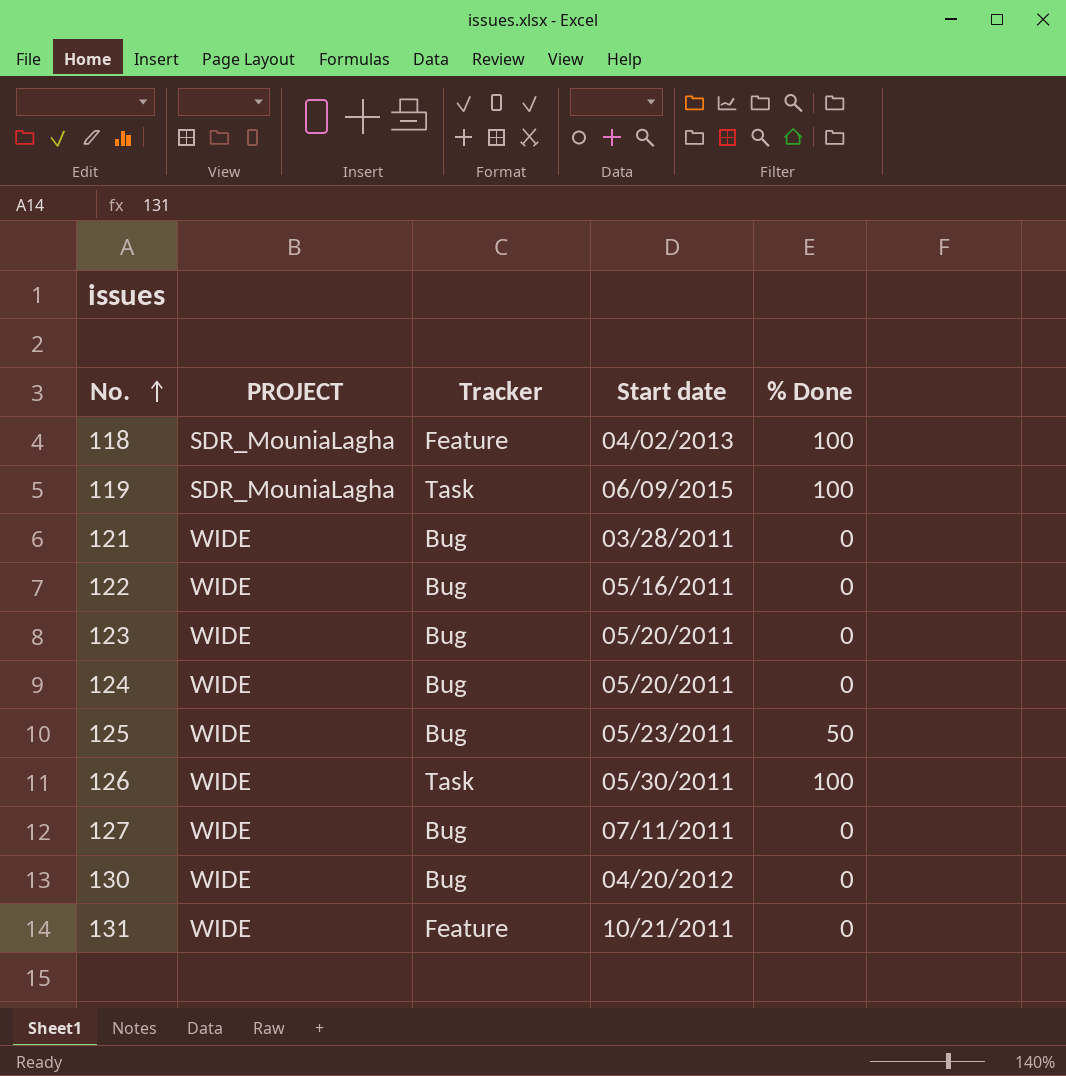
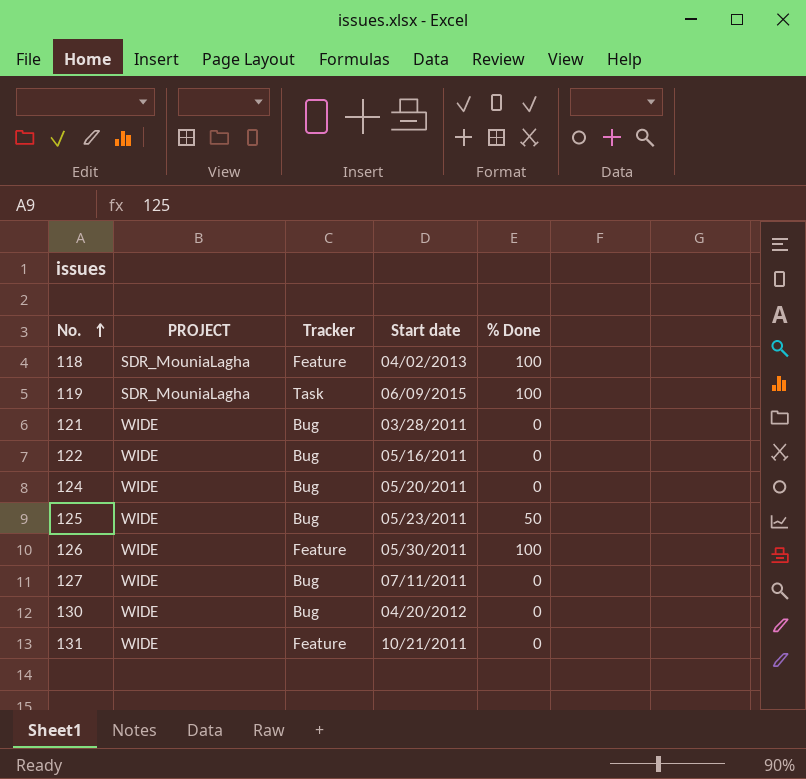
row 123: WIDE | Bug | 05/20/2011 | 0 -> none
126 | Tracker: Task -> Feature

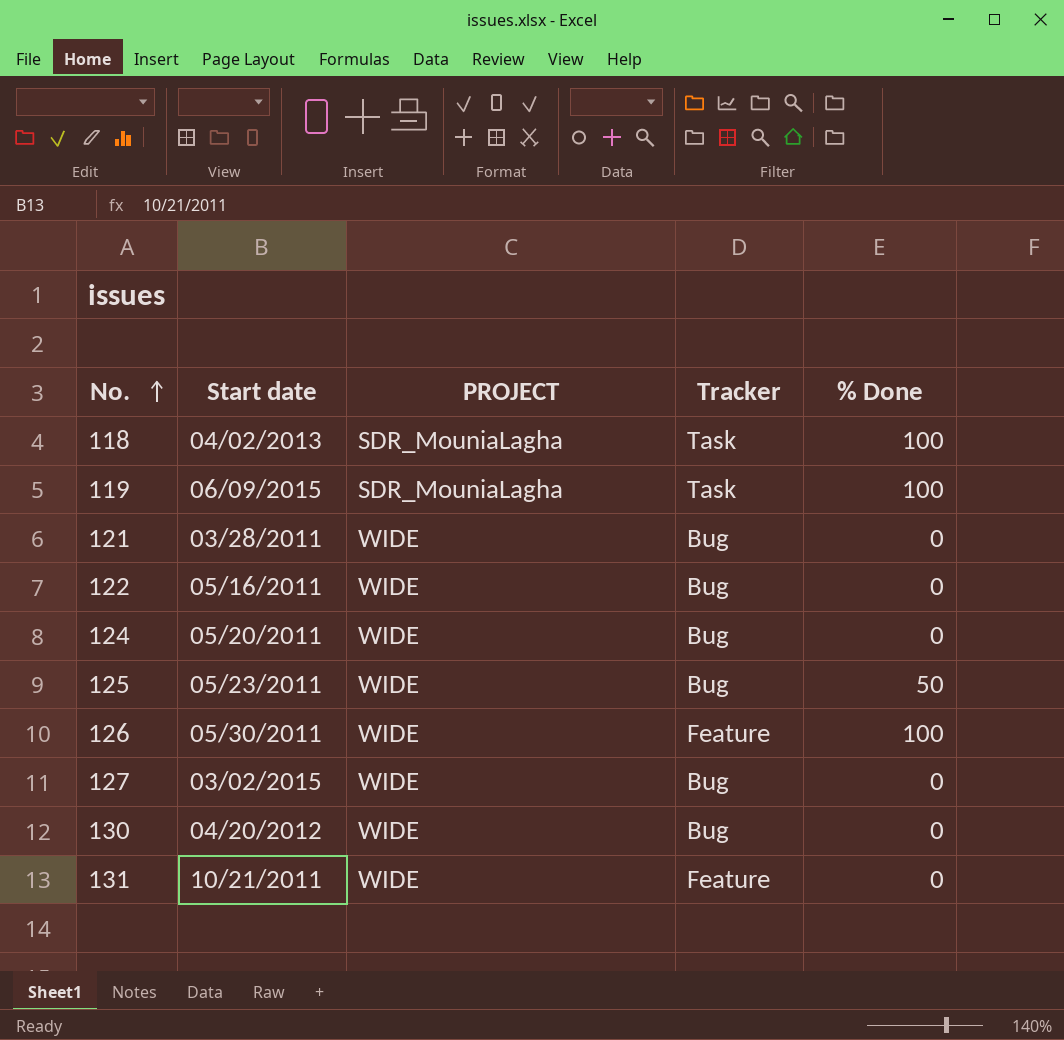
column Start date | position: 4 -> 2
118 | Tracker: Feature -> Task
127 | Start date: 07/11/2011 -> 03/02/2015

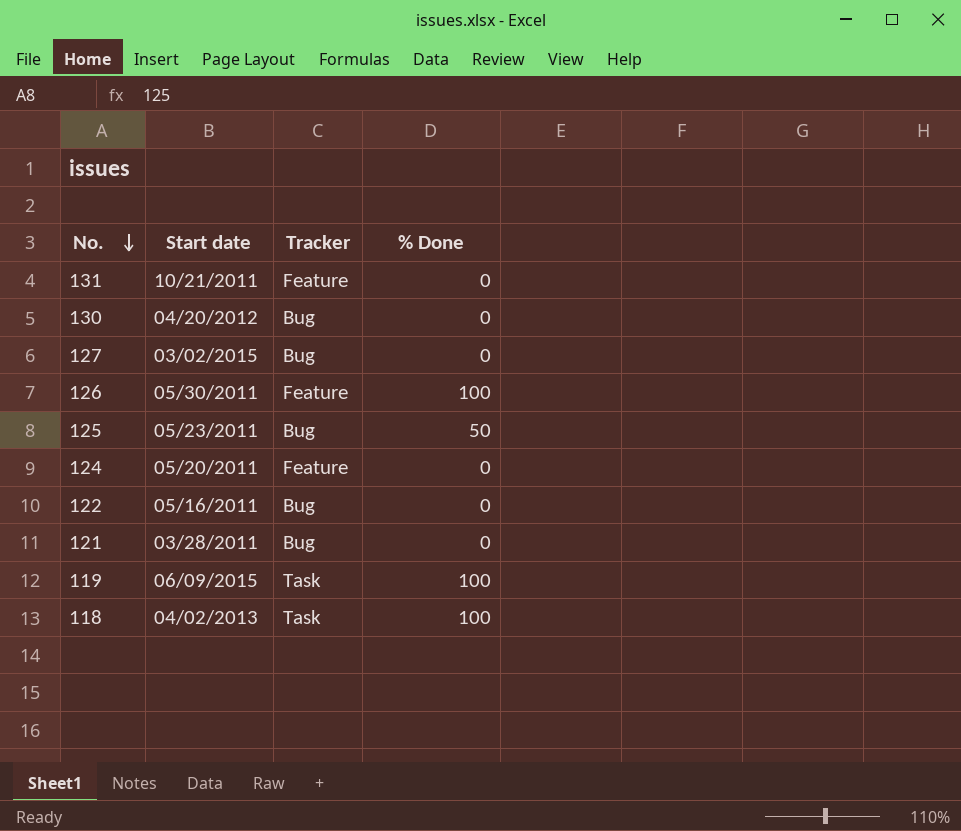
row order: No. ascending -> No. descending
column PROJECT | position: 3 -> none
124 | Tracker: Bug -> Feature

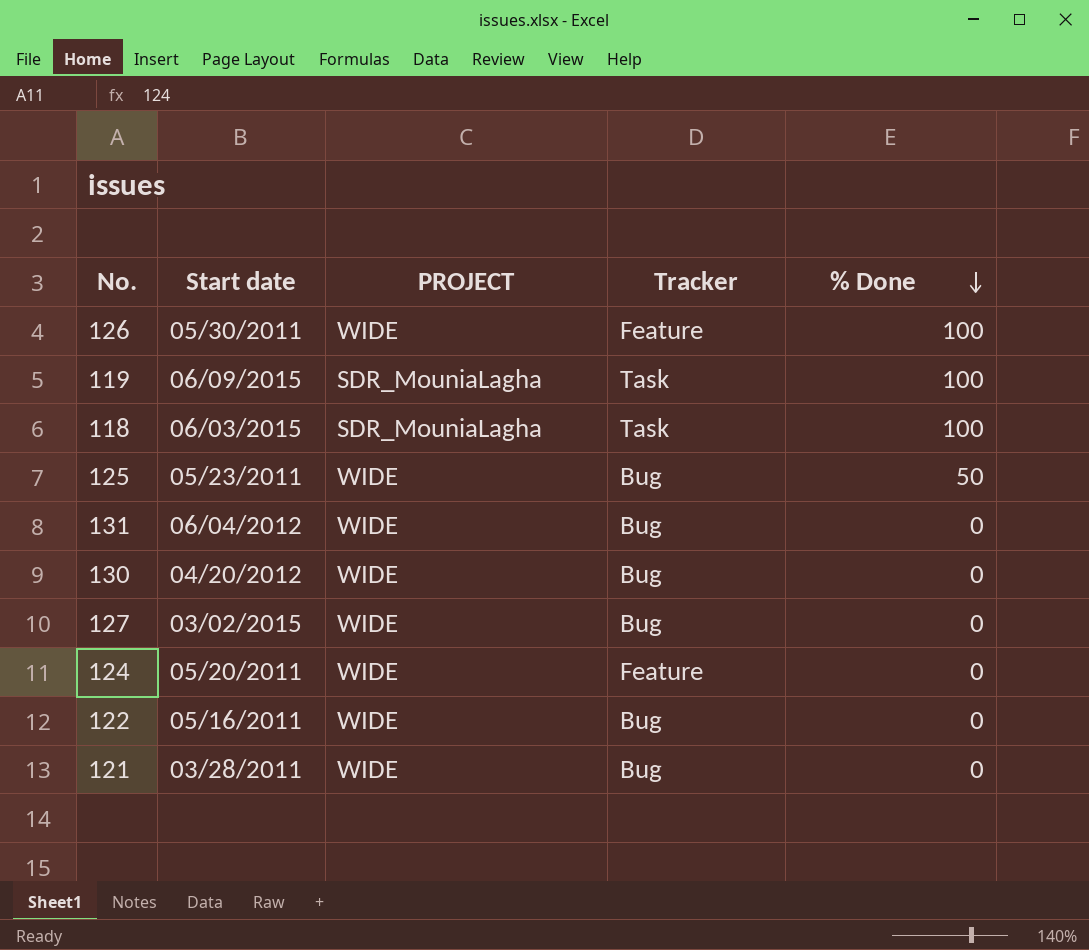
row order: No. descending -> % Done descending
column PROJECT | position: none -> 3
118 | Start date: 04/02/2013 -> 06/03/2015
131 | Start date: 10/21/2011 -> 06/04/2012
131 | Tracker: Feature -> Bug

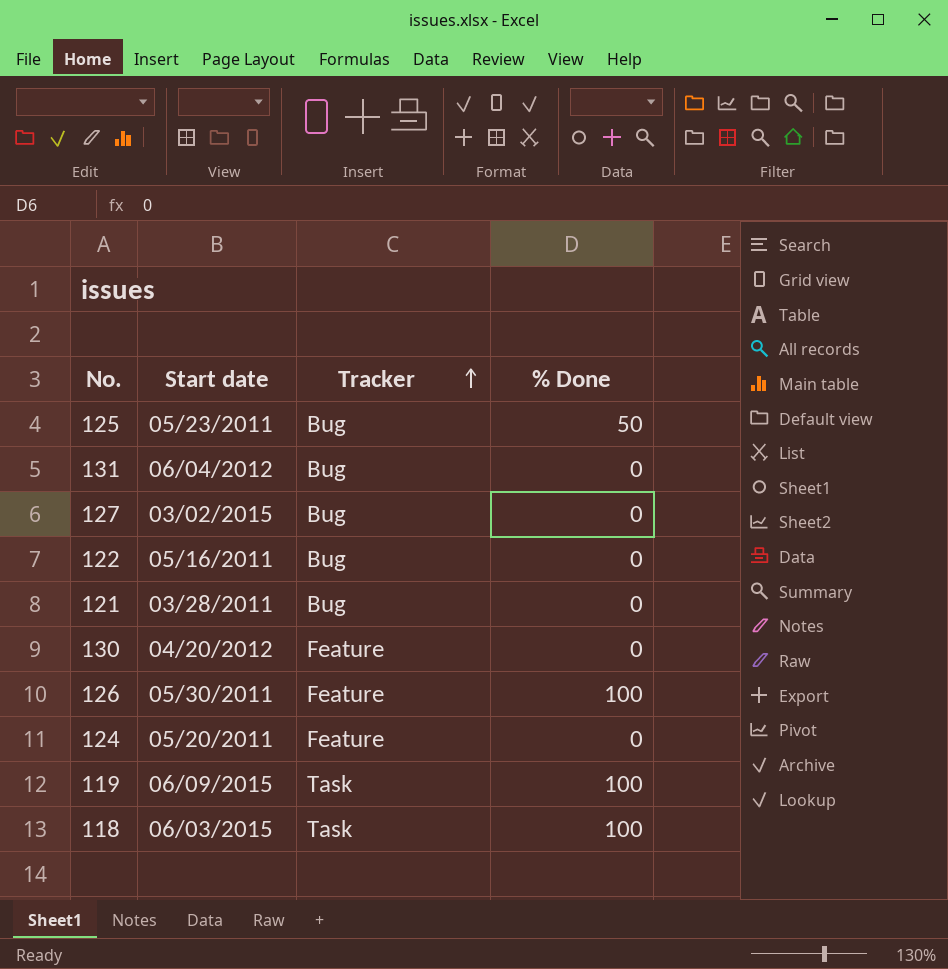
row order: % Done descending -> Tracker ascending
column PROJECT | position: 3 -> none
130 | Tracker: Bug -> Feature

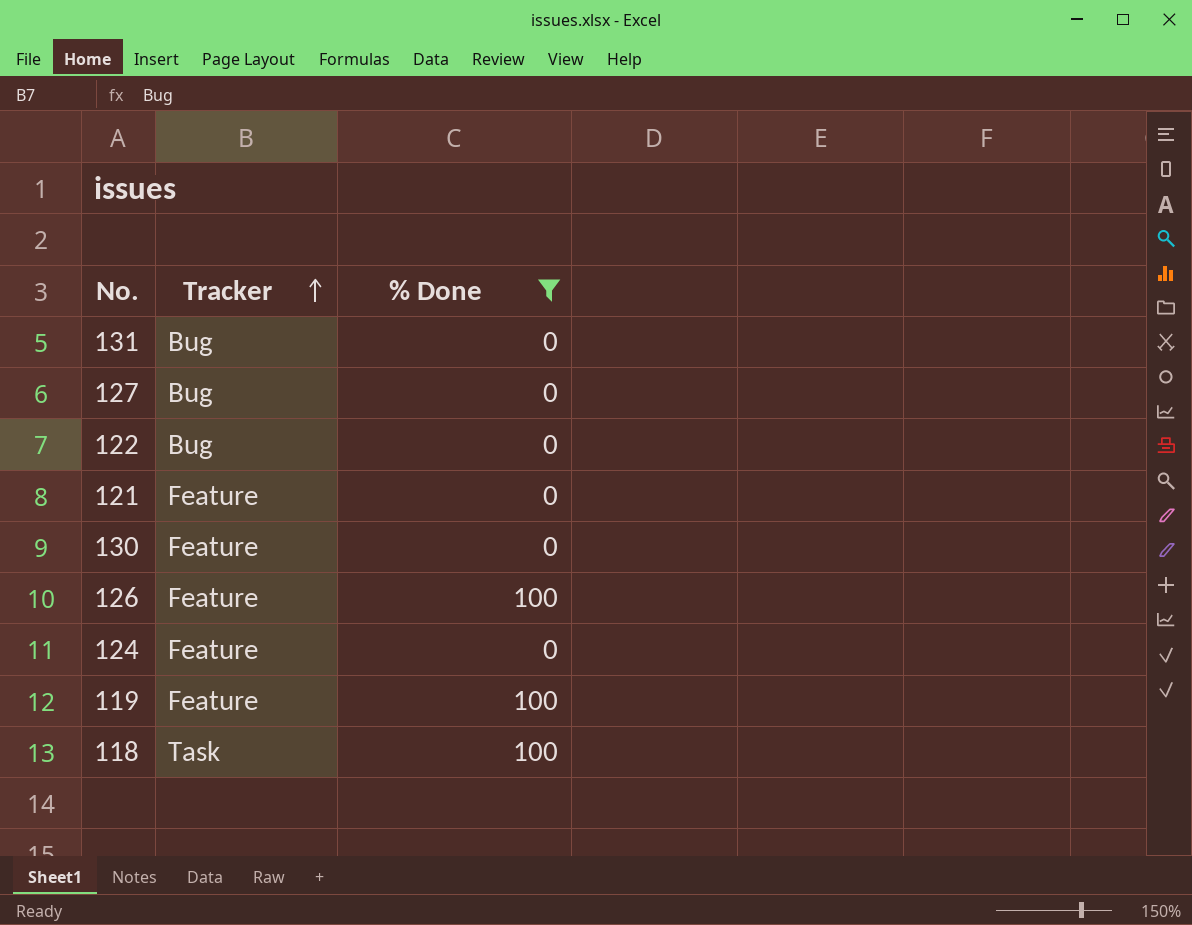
filter: none -> % Done != 50
column Start date | position: 2 -> none
121 | Tracker: Bug -> Feature
119 | Tracker: Task -> Feature

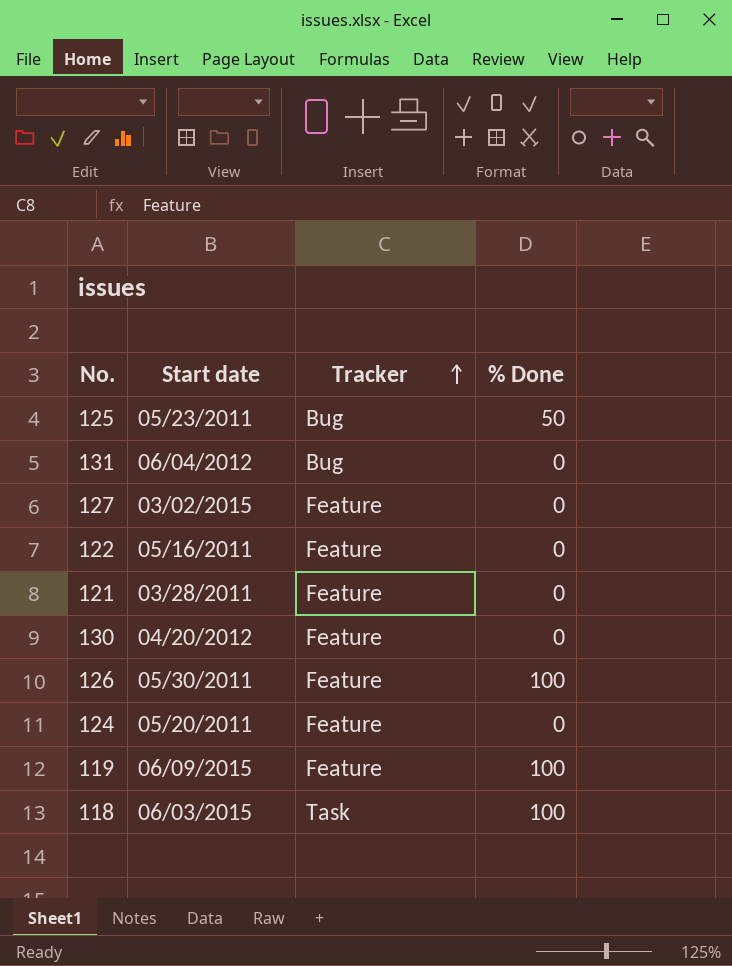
filter: % Done != 50 -> none
column Start date | position: none -> 2
127 | Tracker: Bug -> Feature
122 | Tracker: Bug -> Feature

